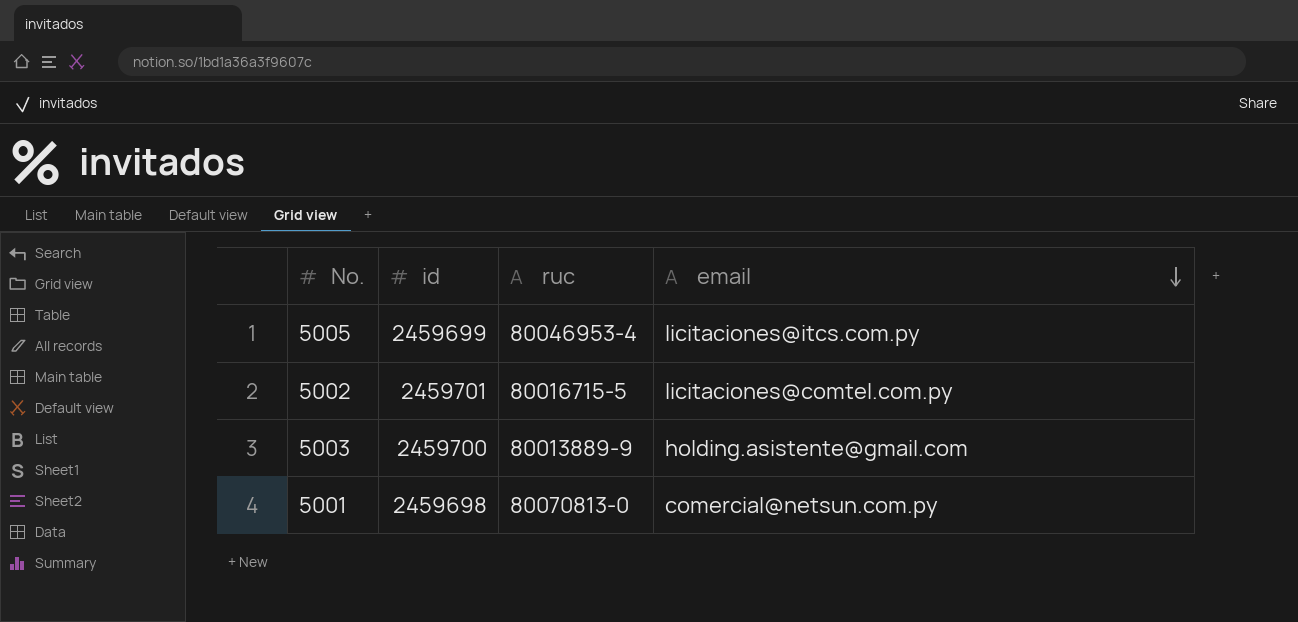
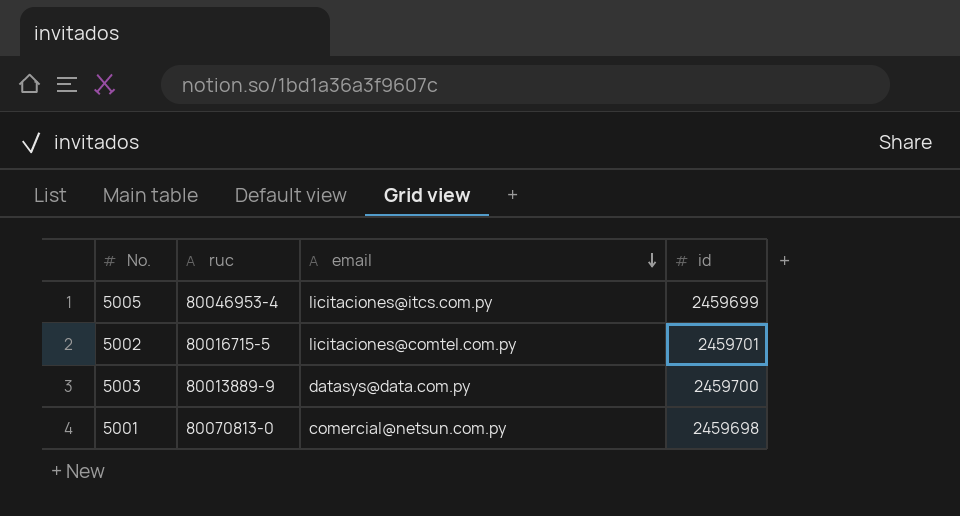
column id | position: 2 -> 4
5003 | email: holding.asistente@gmail.com -> datasys@data.com.py

